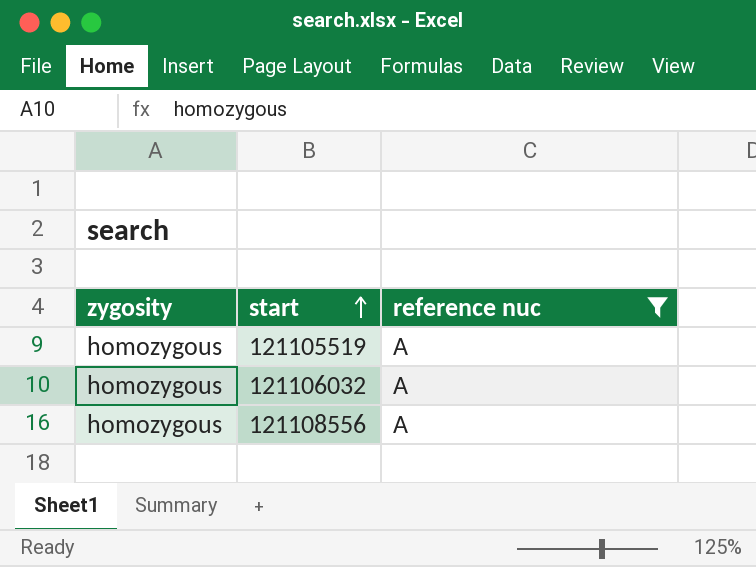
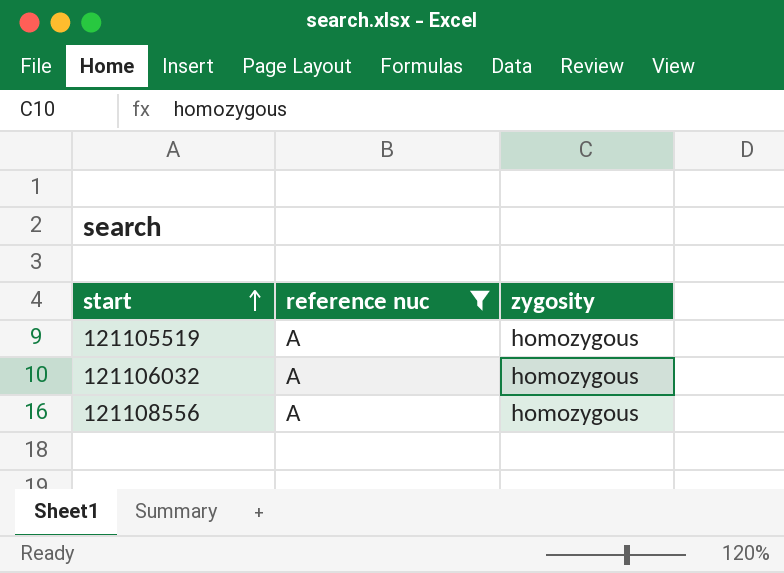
column zygosity | position: 1 -> 3

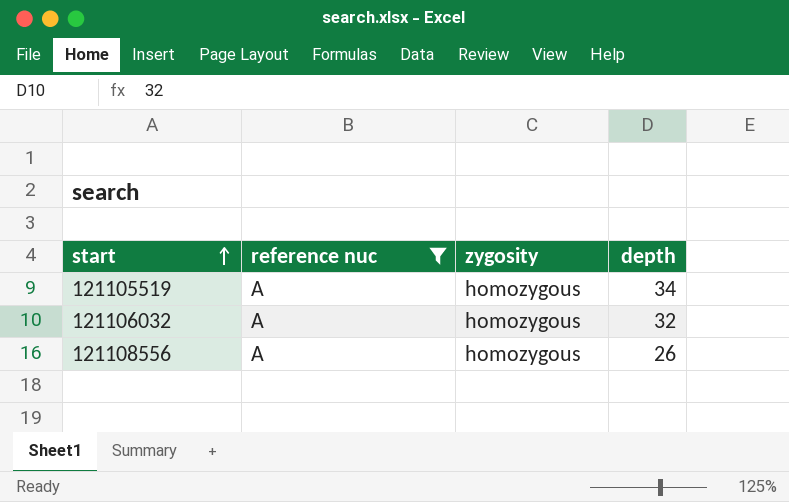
column depth | position: none -> 4

